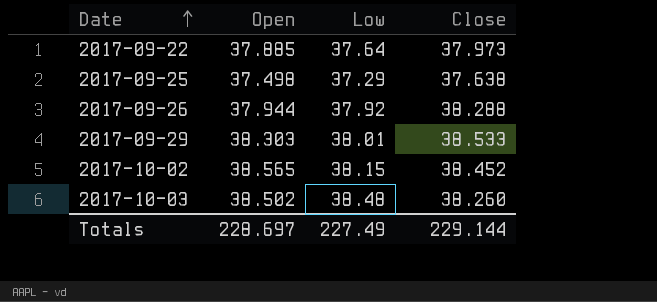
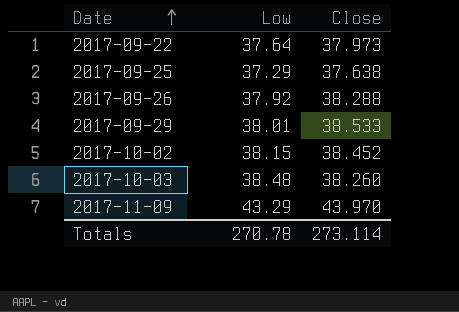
column Open | position: 2 -> none
row 2017-11-09: none -> 43.29 | 43.970
Totals | Low: 227.49 -> 270.78
Totals | Close: 229.144 -> 273.114

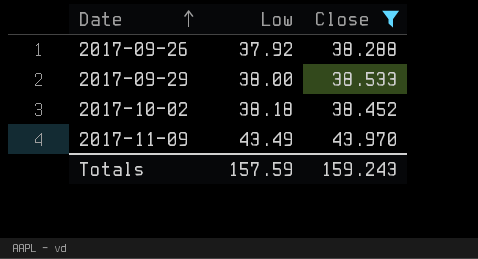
filter: none -> Close >= 38.288
2017-09-29 | Low: 38.01 -> 38.00
2017-10-02 | Low: 38.15 -> 38.18
2017-11-09 | Low: 43.29 -> 43.49
Totals | Low: 270.78 -> 157.59
Totals | Close: 273.114 -> 159.243

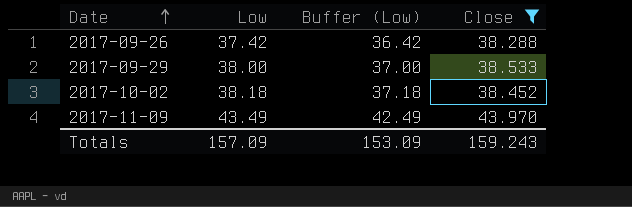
column Buffer (Low) | formula: none -> [Low] - 1
2017-09-26 | Low: 37.92 -> 37.42
Totals | Low: 157.59 -> 157.09

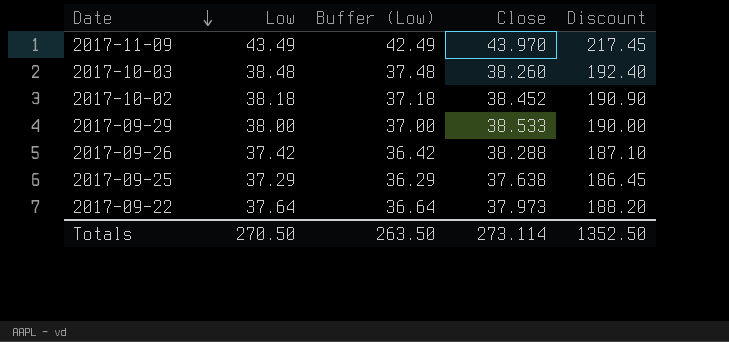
filter: Close >= 38.288 -> none
row order: Date ascending -> Date descending
column Discount | formula: none -> [Low] * 5
Totals | Low: 157.09 -> 270.50
Totals | Buffer (Low): 153.09 -> 263.50
Totals | Close: 159.243 -> 273.114

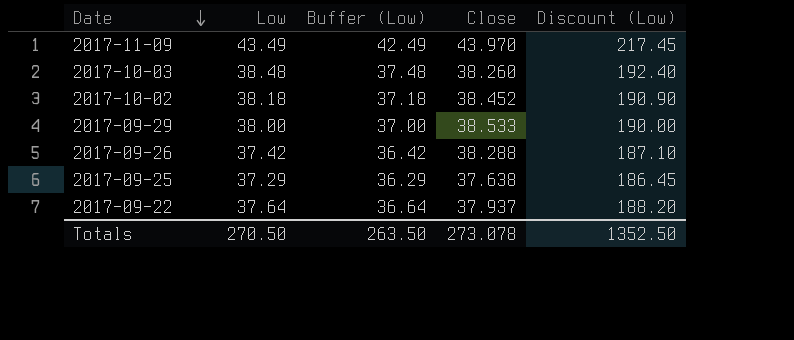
column name: Discount -> Discount (Low)
2017-09-22 | Close: 37.973 -> 37.937
Totals | Close: 273.114 -> 273.078

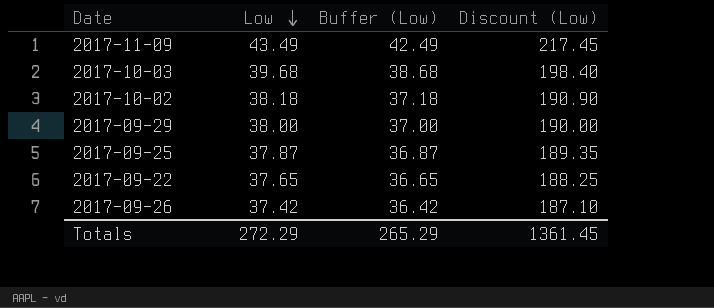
row order: Date descending -> Low descending
column Close | position: 4 -> none
2017-10-03 | Low: 38.48 -> 39.68
2017-10-03 | Buffer (Low): 37.48 -> 38.68
2017-10-03 | Discount (Low): 192.40 -> 198.40
2017-09-25 | Low: 37.29 -> 37.87
2017-09-25 | Buffer (Low): 36.29 -> 36.87
2017-09-25 | Discount (Low): 186.45 -> 189.35
2017-09-22 | Low: 37.64 -> 37.65
2017-09-22 | Buffer (Low): 36.64 -> 36.65
2017-09-22 | Discount (Low): 188.20 -> 188.25
Totals | Low: 270.50 -> 272.29
Totals | Buffer (Low): 263.50 -> 265.29
Totals | Discount (Low): 1352.50 -> 1361.45

